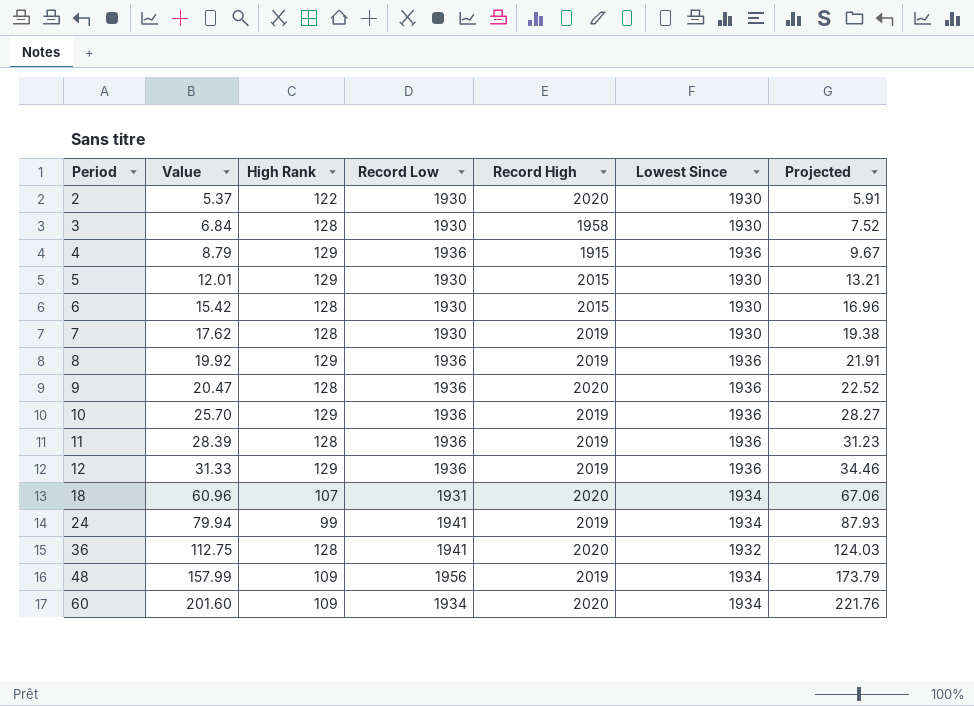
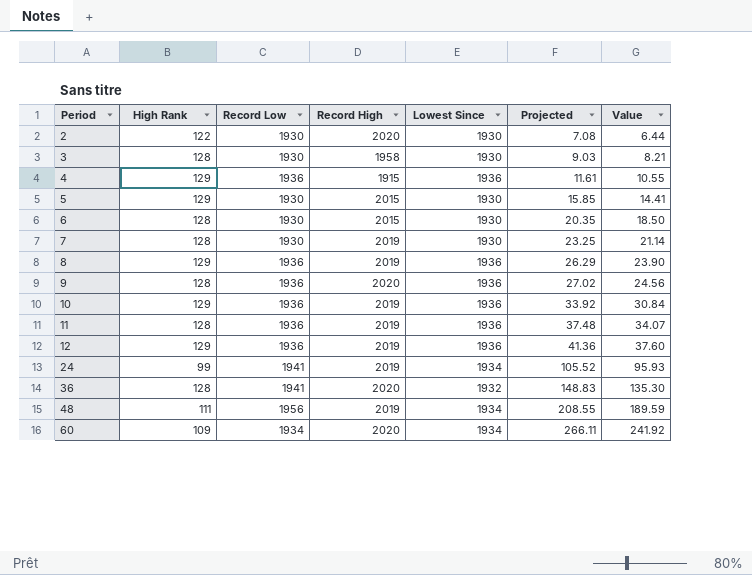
column Value | position: 2 -> 7
row 18: 60.96 | 107 | 1931 | 2020 | 1934 | 67.06 -> none
2 | Projected: 5.91 -> 7.08
2 | Value: 5.37 -> 6.44
3 | Projected: 7.52 -> 9.03
3 | Value: 6.84 -> 8.21
4 | Projected: 9.67 -> 11.61
4 | Value: 8.79 -> 10.55
5 | Projected: 13.21 -> 15.85
5 | Value: 12.01 -> 14.41
6 | Projected: 16.96 -> 20.35
6 | Value: 15.42 -> 18.50
7 | Projected: 19.38 -> 23.25
7 | Value: 17.62 -> 21.14
8 | Projected: 21.91 -> 26.29
8 | Value: 19.92 -> 23.90
9 | Projected: 22.52 -> 27.02
9 | Value: 20.47 -> 24.56
10 | Projected: 28.27 -> 33.92
10 | Value: 25.70 -> 30.84
11 | Projected: 31.23 -> 37.48
11 | Value: 28.39 -> 34.07
12 | Projected: 34.46 -> 41.36
12 | Value: 31.33 -> 37.60
24 | Projected: 87.93 -> 105.52
24 | Value: 79.94 -> 95.93
36 | Projected: 124.03 -> 148.83
36 | Value: 112.75 -> 135.30
48 | High Rank: 109 -> 111
48 | Projected: 173.79 -> 208.55
48 | Value: 157.99 -> 189.59
60 | Projected: 221.76 -> 266.11
60 | Value: 201.60 -> 241.92

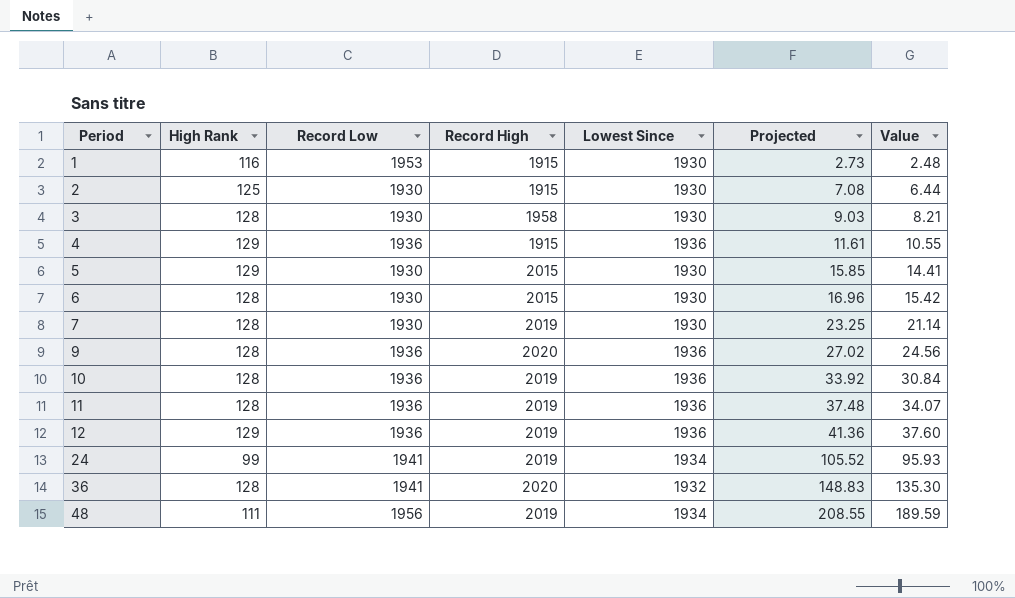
row 8: 129 | 1936 | 2019 | 1936 | 26.29 | 23.90 -> none
row 60: 109 | 1934 | 2020 | 1934 | 266.11 | 241.92 -> none
row 1: none -> 116 | 1953 | 1915 | 1930 | 2.73 | 2.48
2 | High Rank: 122 -> 125
2 | Record High: 2020 -> 1915
6 | Projected: 20.35 -> 16.96
6 | Value: 18.50 -> 15.42
10 | High Rank: 129 -> 128

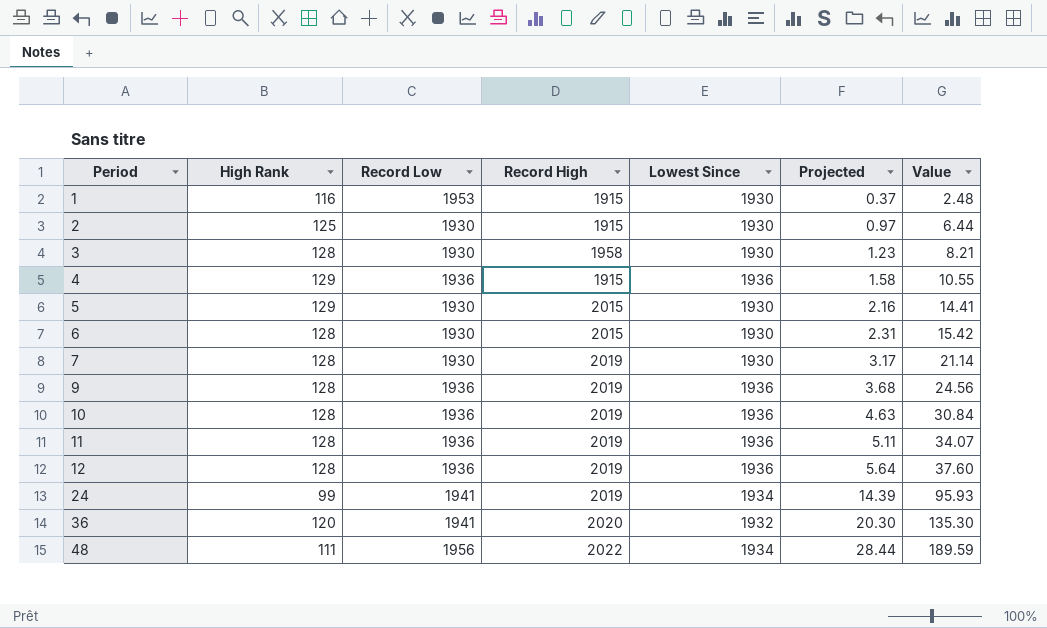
column Projected | formula: [Value] * 1.1 -> [Value] * 0.15
9 | Record High: 2020 -> 2019
12 | High Rank: 129 -> 128
36 | High Rank: 128 -> 120
48 | Record High: 2019 -> 2022

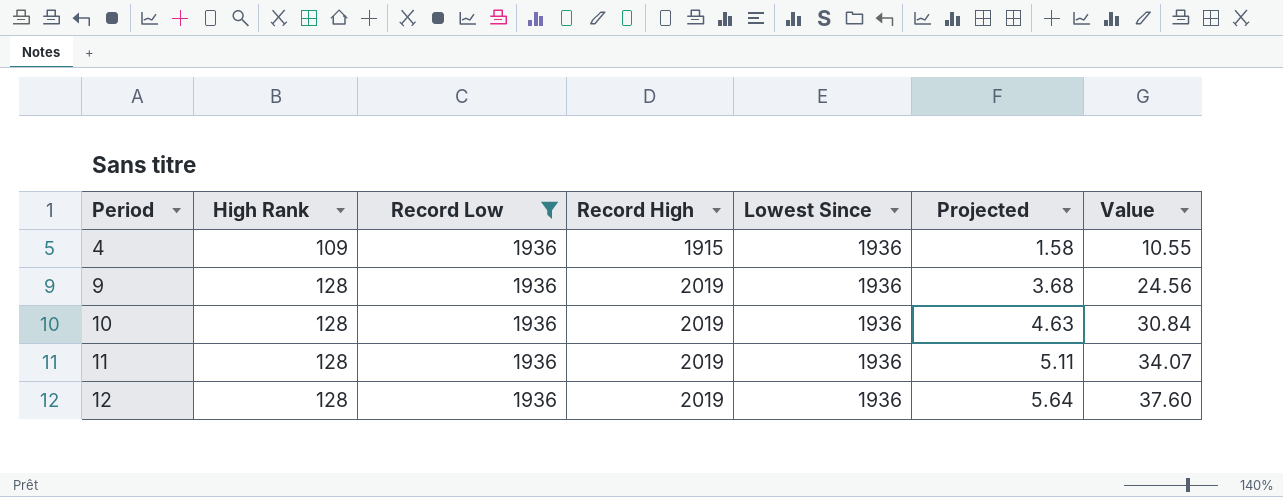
filter: none -> Record Low = 1936
4 | High Rank: 129 -> 109

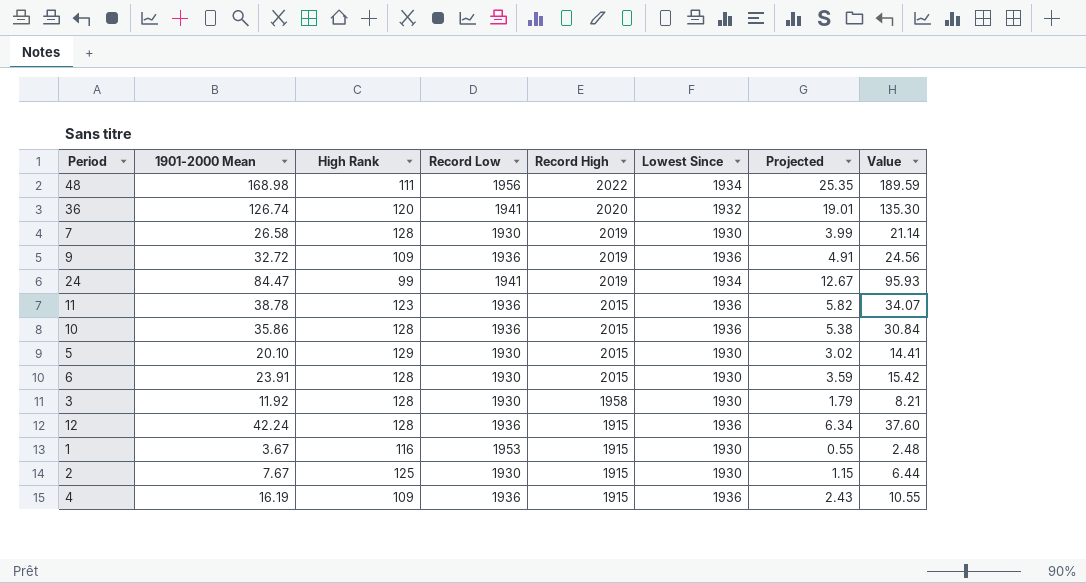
filter: Record Low = 1936 -> none
row order: Period ascending -> Record High descending
column 1901-2000 Mean | position: none -> 2
column Projected | formula: [Value] * 0.15 -> [1901-2000 Mean] * 0.15
9 | High Rank: 128 -> 109
11 | High Rank: 128 -> 123
11 | Record High: 2019 -> 2015
10 | Record High: 2019 -> 2015
12 | Record High: 2019 -> 1915

